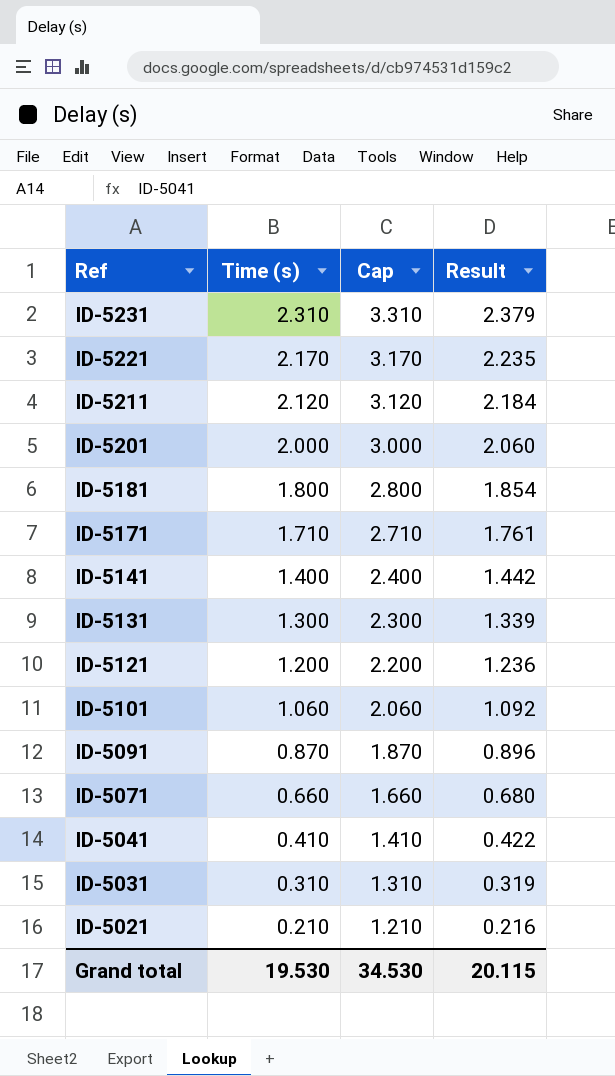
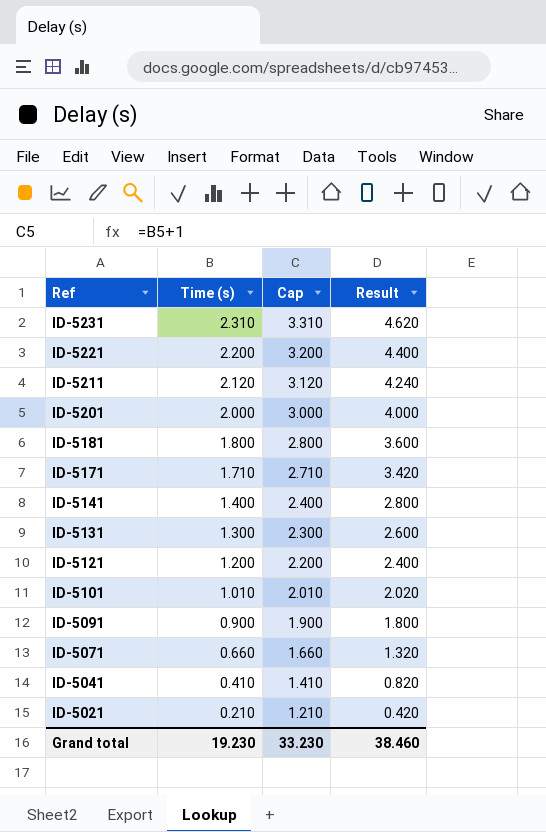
column Result | formula: [Time (s)] * 1.03 -> [Time (s)] * 2
row ID-5031: 0.310 | 1.310 | 0.319 -> none
ID-5221 | Time (s): 2.170 -> 2.200
ID-5221 | Cap: 3.170 -> 3.200
ID-5101 | Time (s): 1.060 -> 1.010
ID-5101 | Cap: 2.060 -> 2.010
ID-5091 | Time (s): 0.870 -> 0.900
ID-5091 | Cap: 1.870 -> 1.900
Grand total | Time (s): 19.530 -> 19.230
Grand total | Cap: 34.530 -> 33.230
Grand total | Result: 20.115 -> 38.460

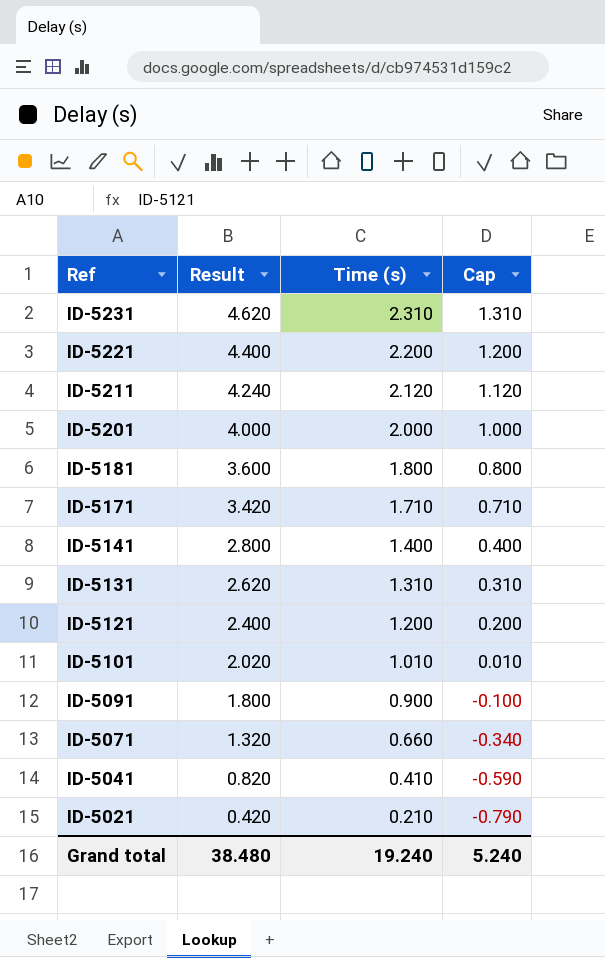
column Result | position: 4 -> 2
column Cap | formula: [Time (s)] + 1 -> [Time (s)] - 1
ID-5131 | Result: 2.600 -> 2.620
ID-5131 | Time (s): 1.300 -> 1.310
Grand total | Result: 38.460 -> 38.480
Grand total | Time (s): 19.230 -> 19.240
Grand total | Cap: 33.230 -> 5.240

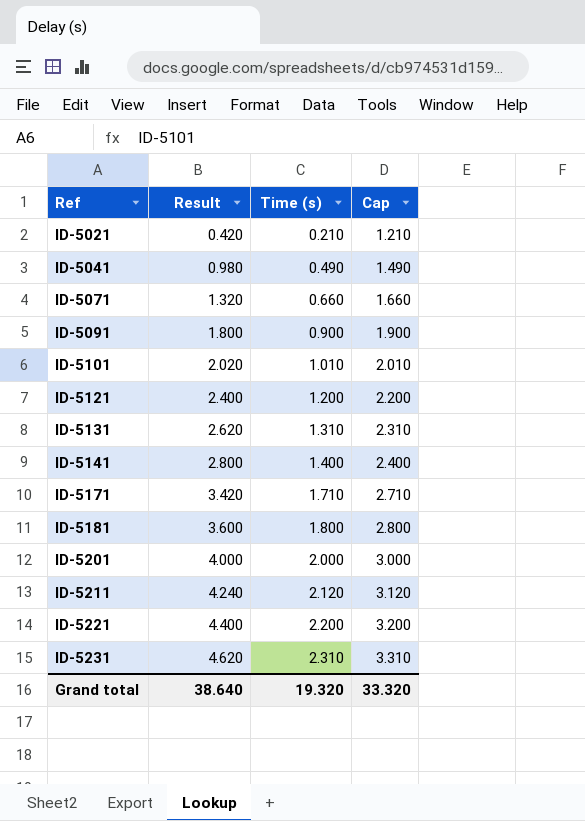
row order: Ref descending -> Ref ascending
column Cap | formula: [Time (s)] - 1 -> [Time (s)] + 1
ID-5041 | Result: 0.820 -> 0.980
ID-5041 | Time (s): 0.410 -> 0.490
Grand total | Result: 38.480 -> 38.640
Grand total | Time (s): 19.240 -> 19.320
Grand total | Cap: 5.240 -> 33.320

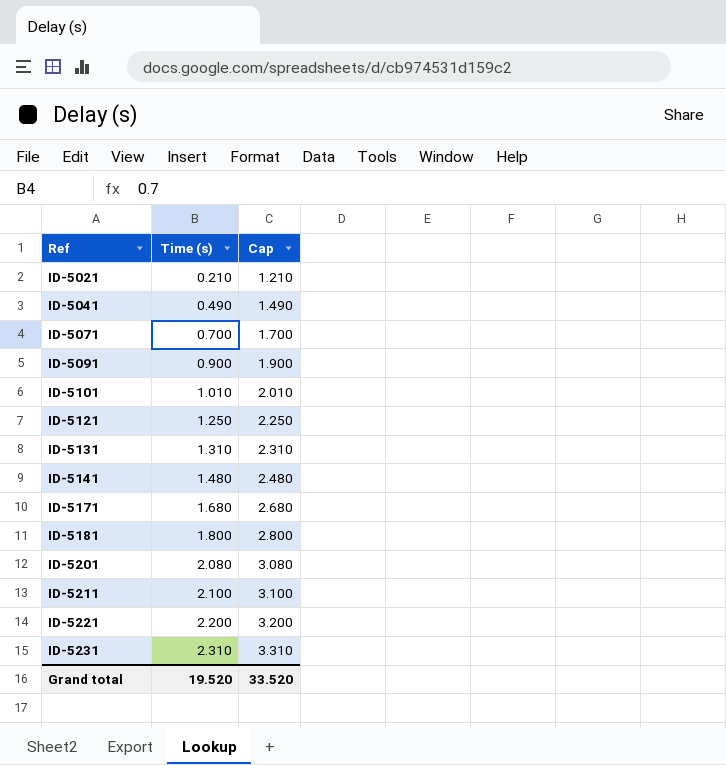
column Result | formula: [Time (s)] * 2 -> none
ID-5071 | Time (s): 0.660 -> 0.700
ID-5071 | Cap: 1.660 -> 1.700
ID-5121 | Time (s): 1.200 -> 1.250
ID-5121 | Cap: 2.200 -> 2.250
ID-5141 | Time (s): 1.400 -> 1.480
ID-5141 | Cap: 2.400 -> 2.480
ID-5171 | Time (s): 1.710 -> 1.680
ID-5171 | Cap: 2.710 -> 2.680
ID-5201 | Time (s): 2.000 -> 2.080
ID-5201 | Cap: 3.000 -> 3.080
ID-5211 | Time (s): 2.120 -> 2.100
ID-5211 | Cap: 3.120 -> 3.100
Grand total | Time (s): 19.320 -> 19.520
Grand total | Cap: 33.320 -> 33.520

